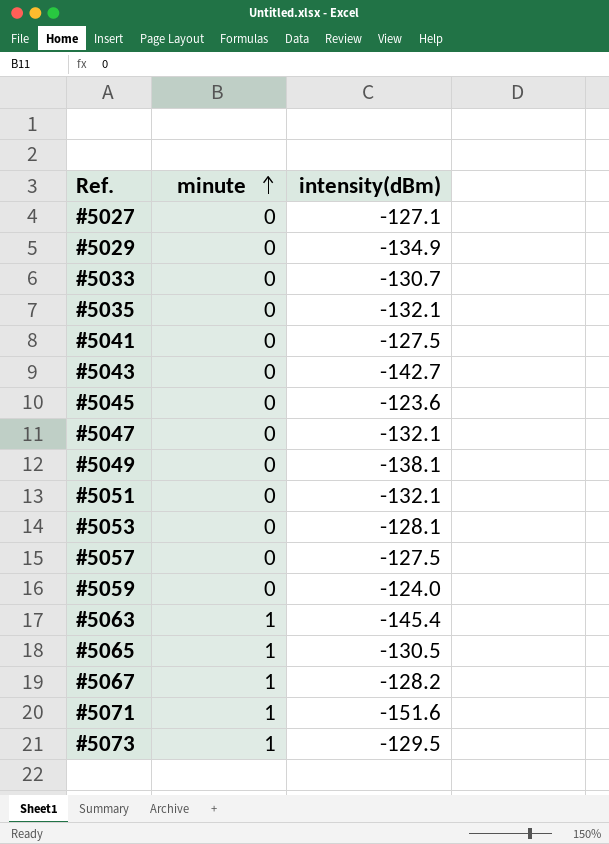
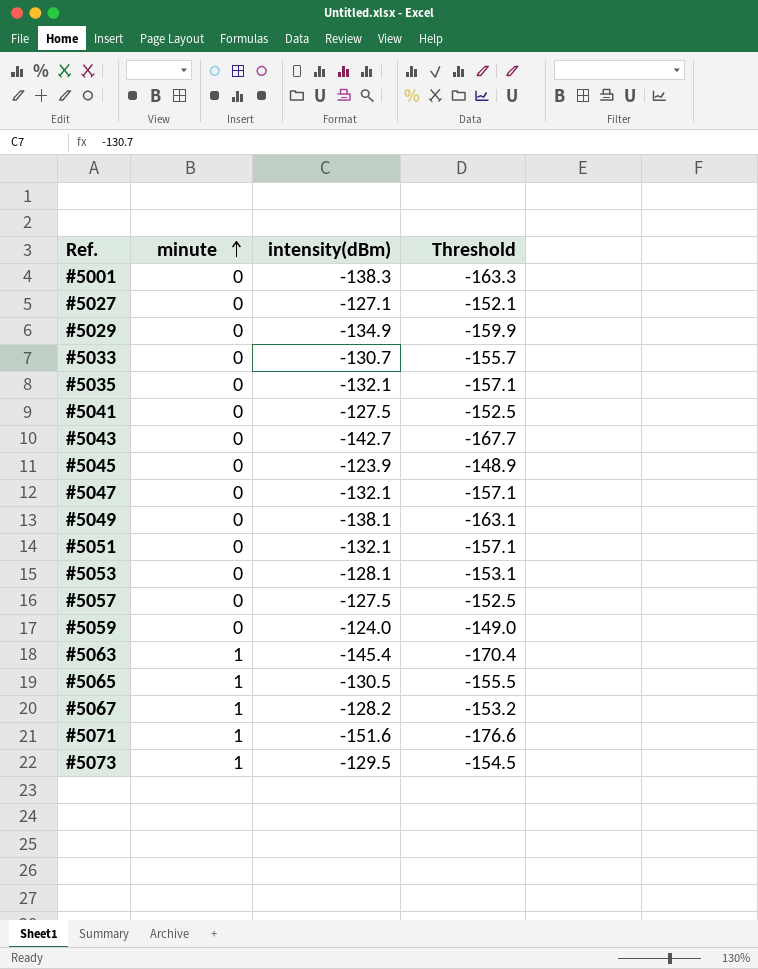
column Threshold | formula: none -> [intensity(dBm)] - 25
row #5001: none -> 0 | -138.3 | -163.3
#5045 | intensity(dBm): -123.6 -> -123.9

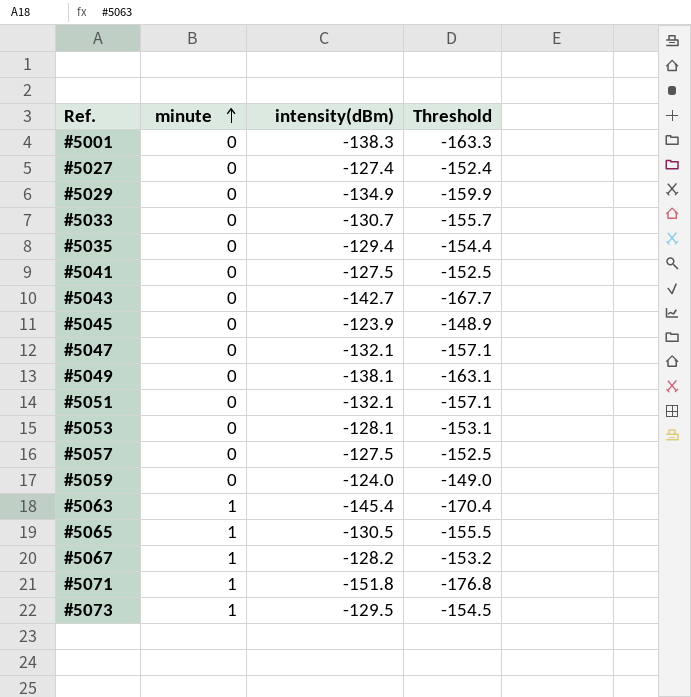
#5027 | intensity(dBm): -127.1 -> -127.4
#5027 | Threshold: -152.1 -> -152.4
#5035 | intensity(dBm): -132.1 -> -129.4
#5035 | Threshold: -157.1 -> -154.4
#5071 | intensity(dBm): -151.6 -> -151.8
#5071 | Threshold: -176.6 -> -176.8

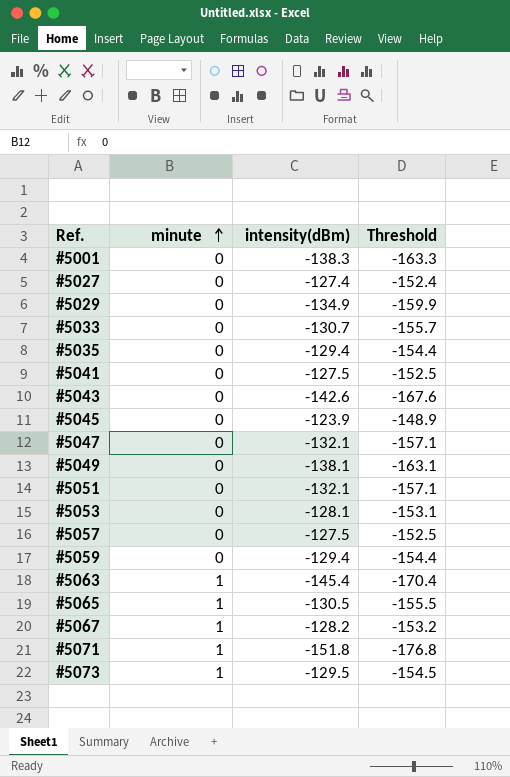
#5043 | intensity(dBm): -142.7 -> -142.6
#5043 | Threshold: -167.7 -> -167.6
#5059 | intensity(dBm): -124.0 -> -129.4
#5059 | Threshold: -149.0 -> -154.4

